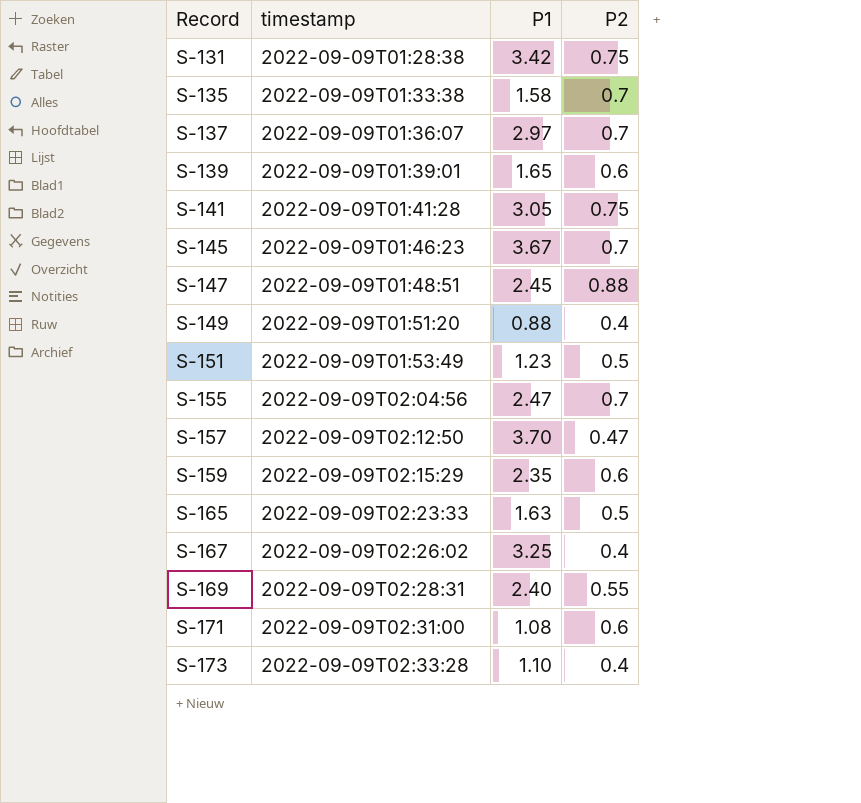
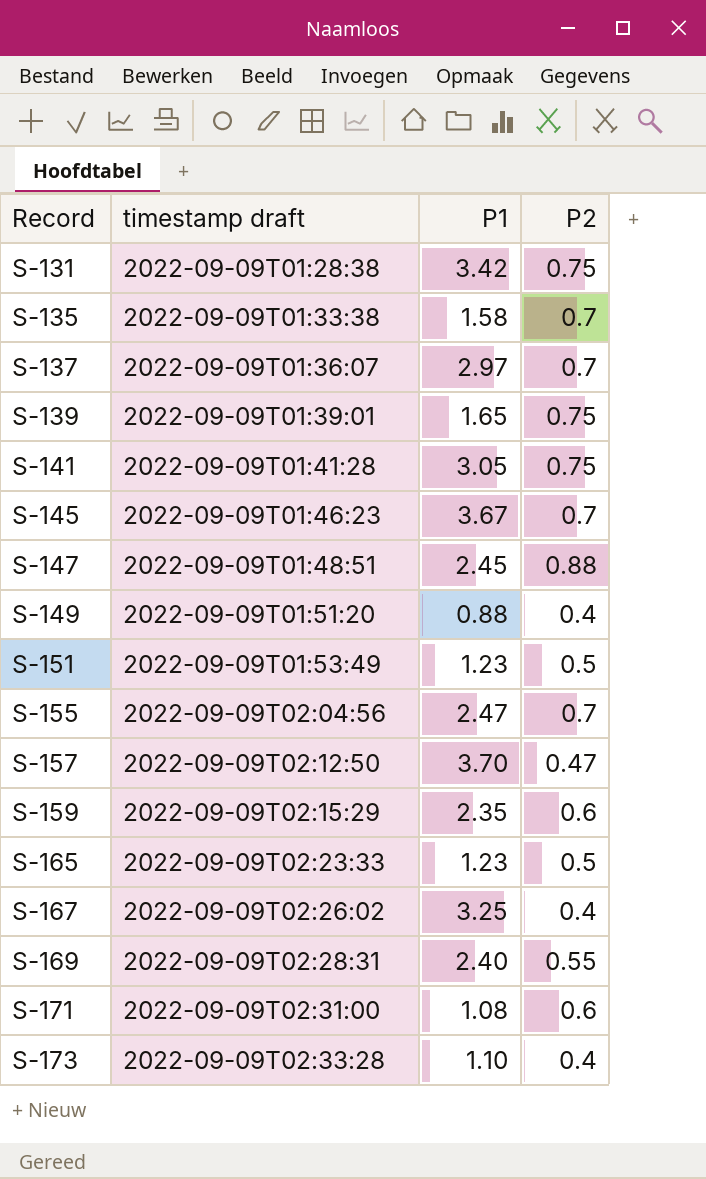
column name: timestamp -> timestamp draft
S-139 | P2: 0.6 -> 0.75
S-165 | P1: 1.63 -> 1.23

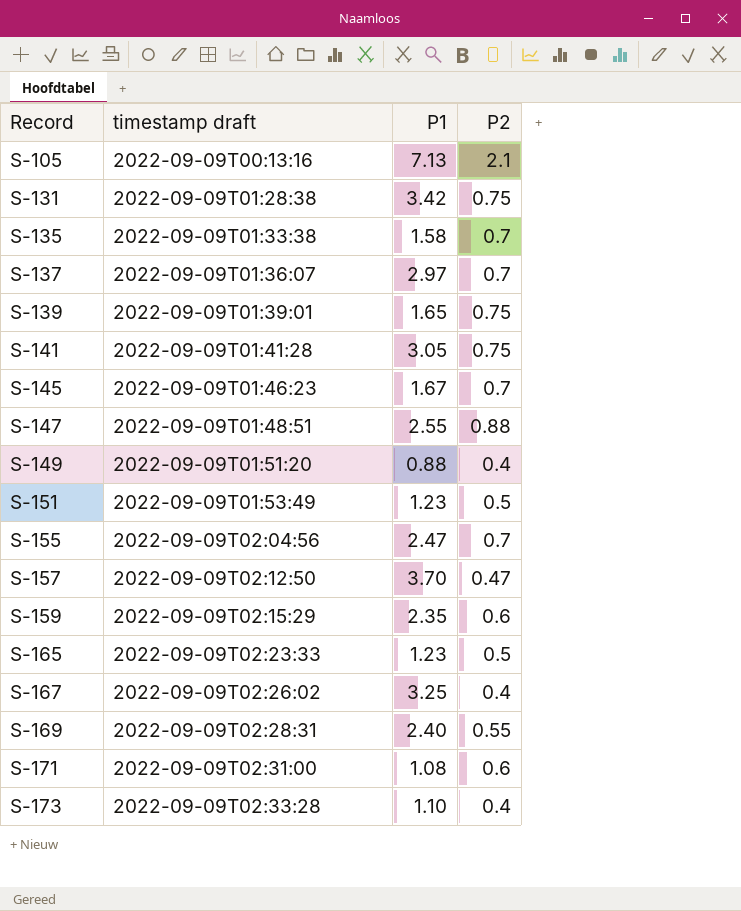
row S-105: none -> 2022-09-09T00:13:16 | 7.13 | 2.1
S-145 | P1: 3.67 -> 1.67
S-147 | P1: 2.45 -> 2.55

